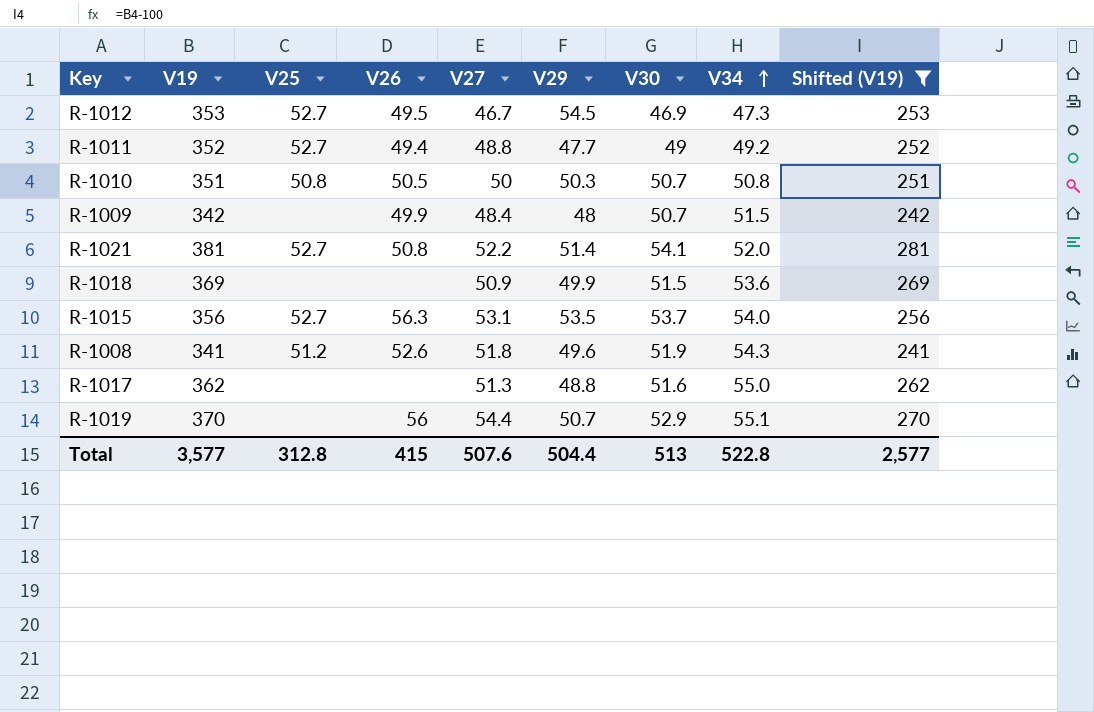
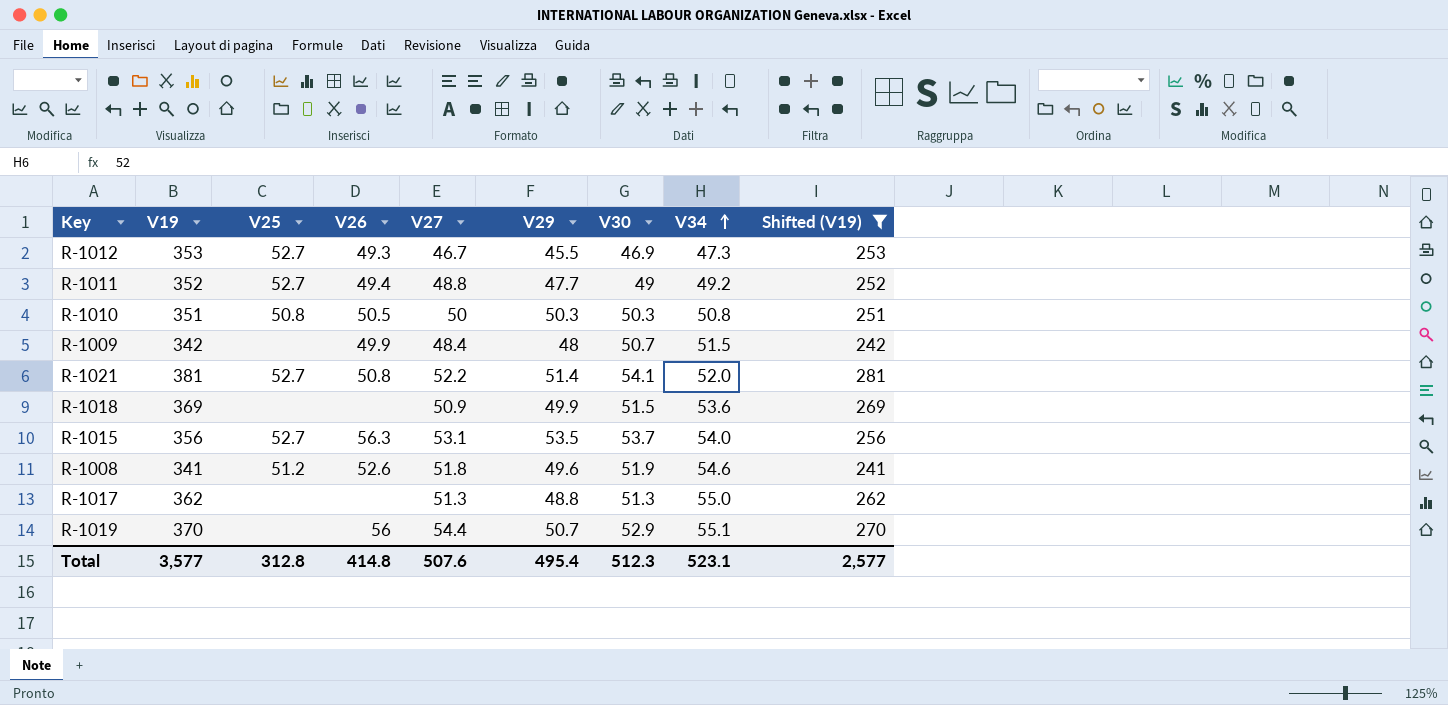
R-1012 | V26: 49.5 -> 49.3
R-1012 | V29: 54.5 -> 45.5
R-1010 | V30: 50.7 -> 50.3
R-1008 | V34: 54.3 -> 54.6
R-1017 | V30: 51.6 -> 51.3
Total | V26: 415 -> 414.8
Total | V29: 504.4 -> 495.4
Total | V30: 513 -> 512.3
Total | V34: 522.8 -> 523.1

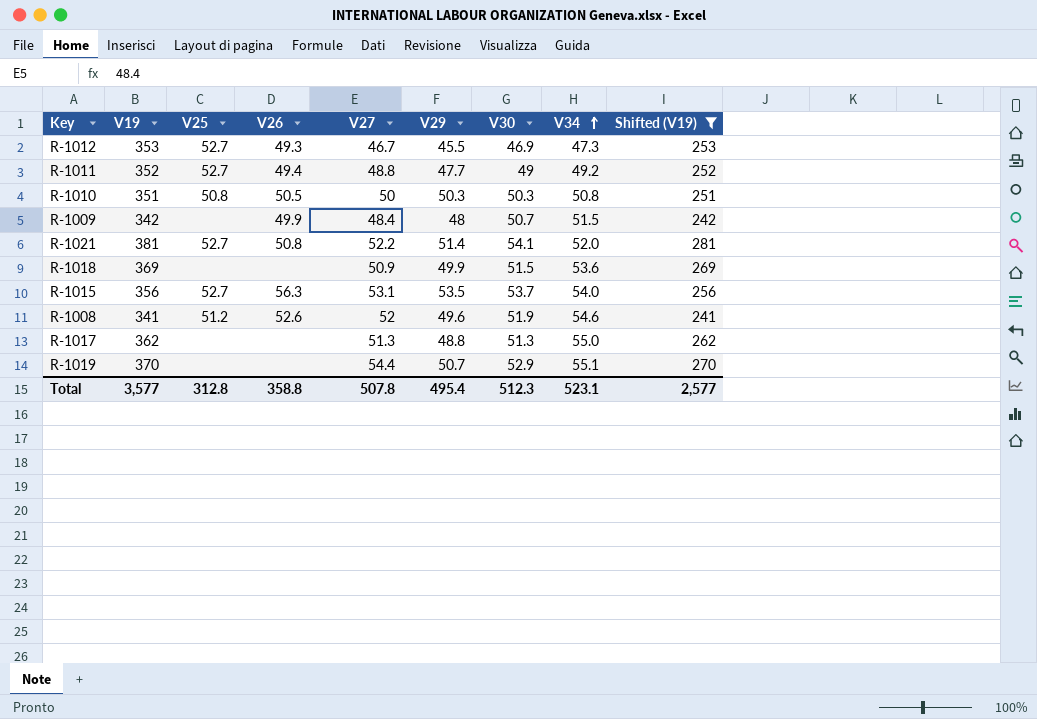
R-1008 | V27: 51.8 -> 52
R-1019 | V26: 56 -> none
Total | V26: 414.8 -> 358.8
Total | V27: 507.6 -> 507.8

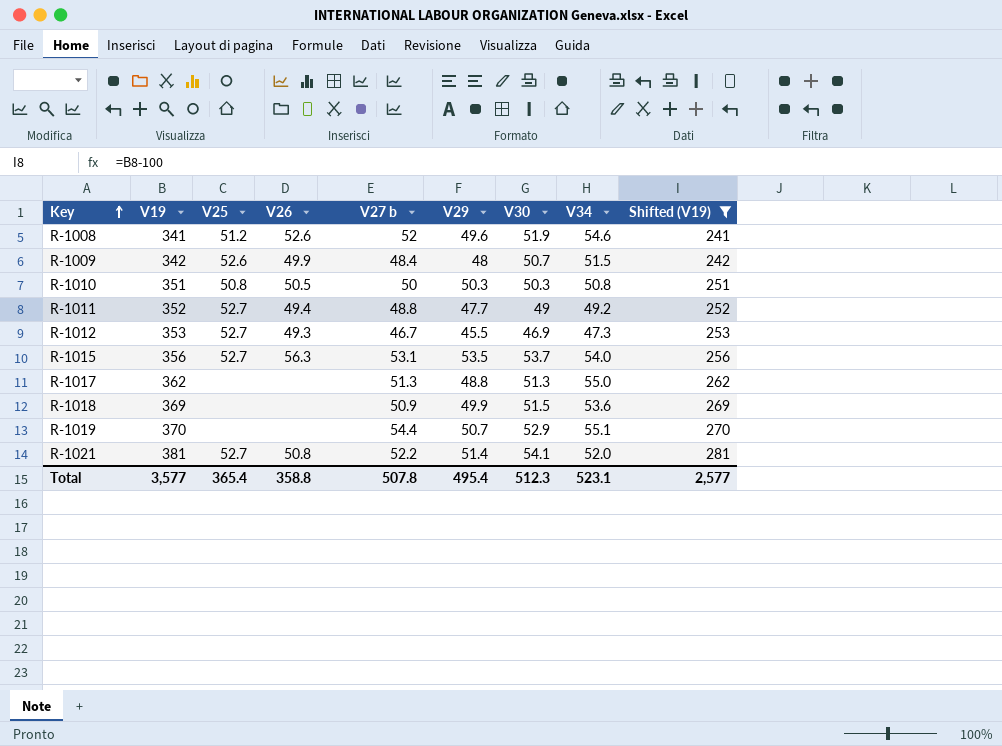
row order: V34 ascending -> Key ascending
column name: V27 -> V27 b
R-1009 | V25: none -> 52.6
Total | V25: 312.8 -> 365.4

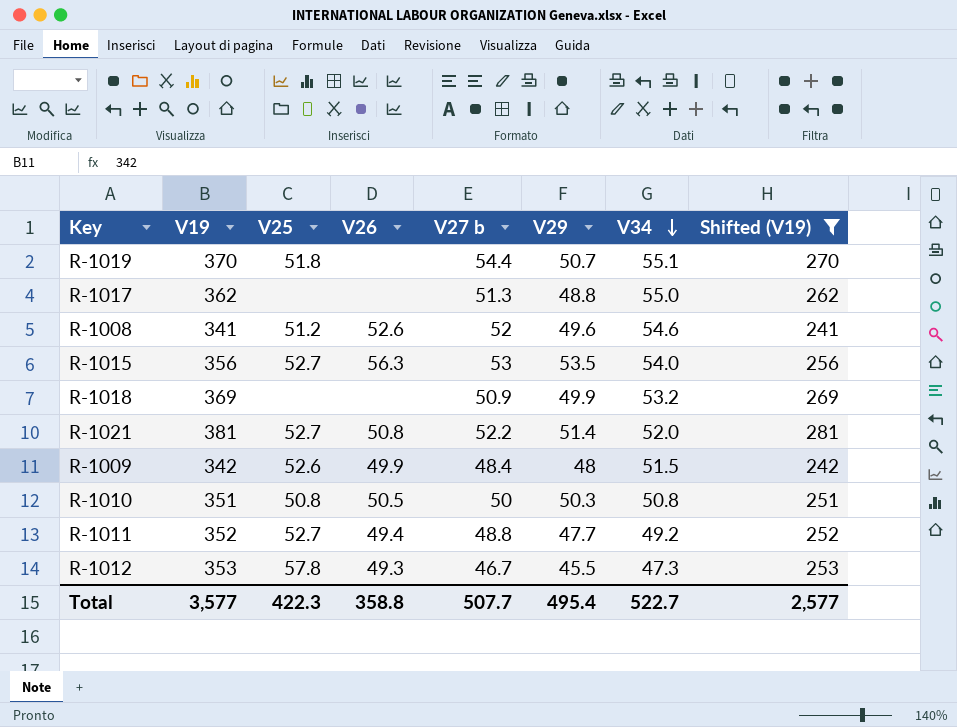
row order: Key ascending -> V34 descending
column V30 | position: 7 -> none
R-1019 | V25: none -> 51.8
R-1015 | V27 b: 53.1 -> 53
R-1018 | V34: 53.6 -> 53.2
R-1012 | V25: 52.7 -> 57.8
Total | V25: 365.4 -> 422.3
Total | V27 b: 507.8 -> 507.7
Total | V34: 523.1 -> 522.7

